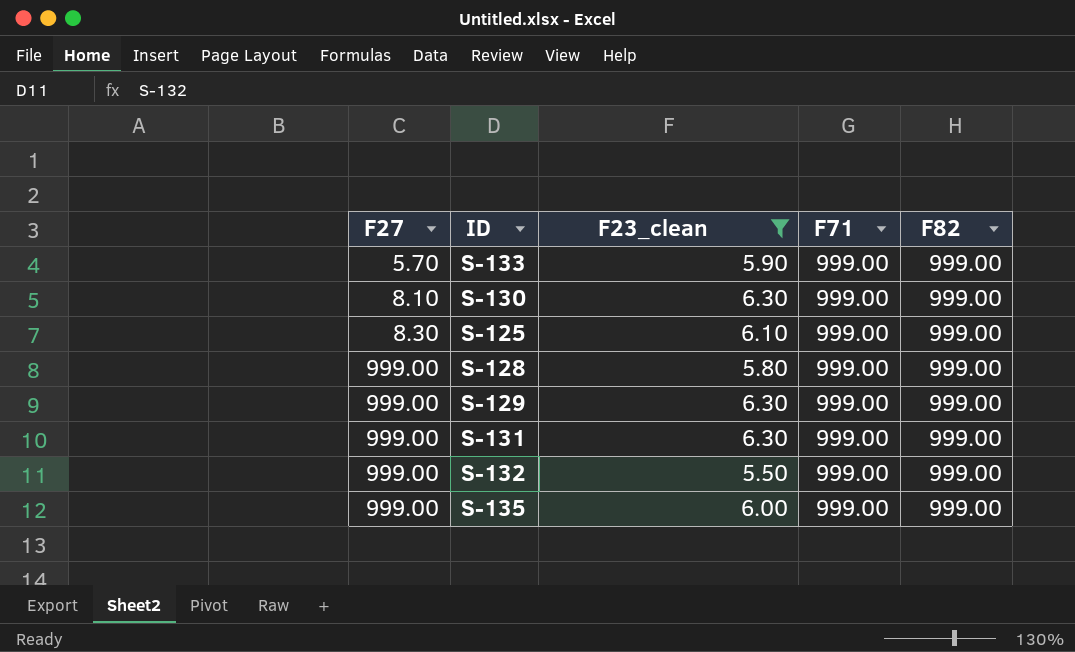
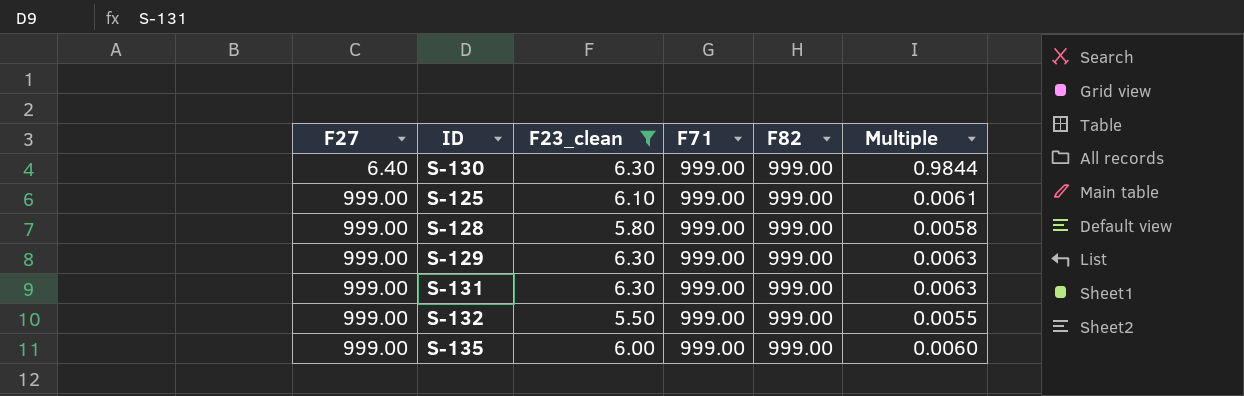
column Multiple | formula: none -> [F23_clean] / [F27]
row S-133: 5.70 | 5.90 | 999.00 | 999.00 -> none
S-130 | F27: 8.10 -> 6.40
S-125 | F27: 8.30 -> 999.00

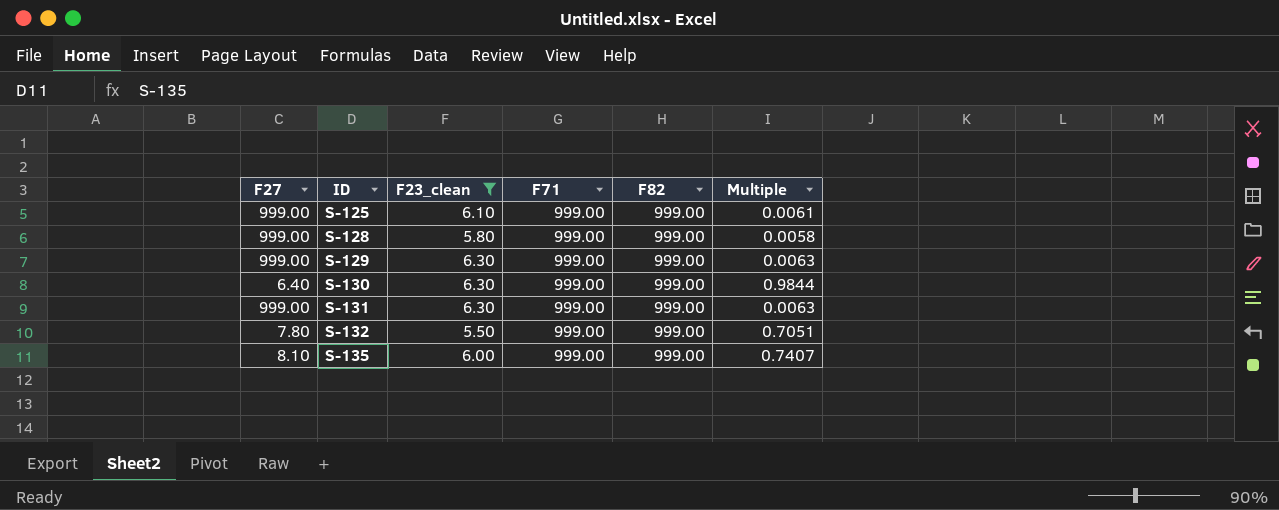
row order: F27 ascending -> ID ascending
S-132 | F27: 999.00 -> 7.80
S-132 | Multiple: 0.0055 -> 0.7051
S-135 | F27: 999.00 -> 8.10
S-135 | Multiple: 0.0060 -> 0.7407

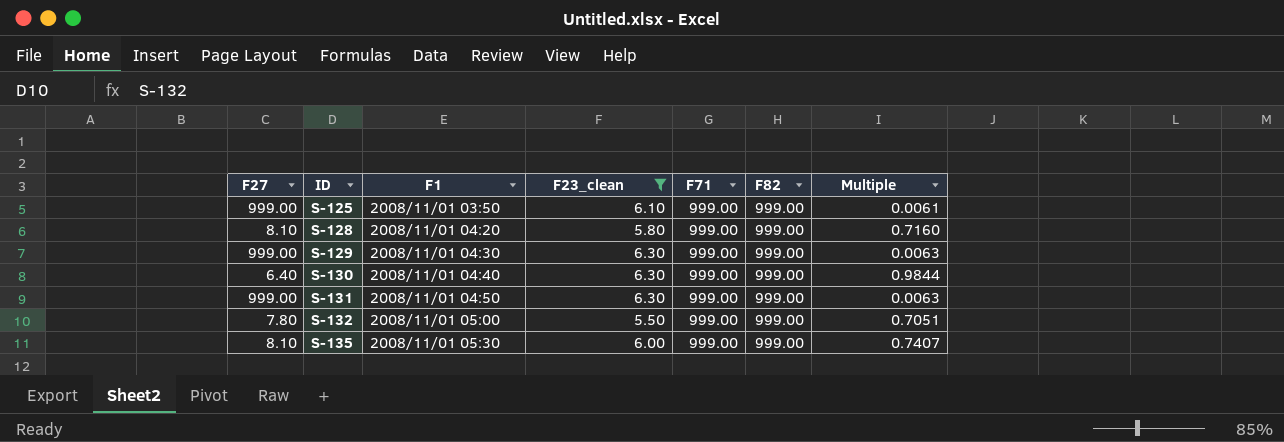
column F1 | position: none -> 3
S-128 | F27: 999.00 -> 8.10
S-128 | Multiple: 0.0058 -> 0.7160

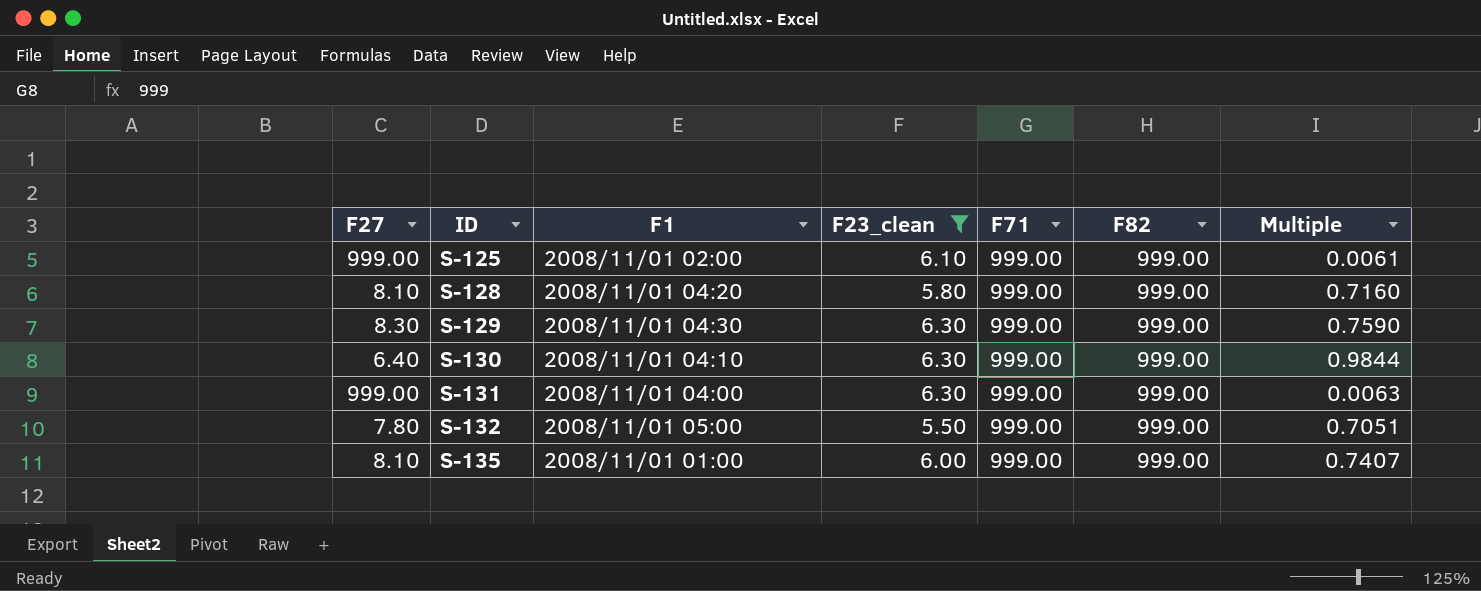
S-125 | F1: 2008/11/01 03:50 -> 2008/11/01 02:00
S-129 | F27: 999.00 -> 8.30
S-129 | Multiple: 0.0063 -> 0.7590
S-130 | F1: 2008/11/01 04:40 -> 2008/11/01 04:10
S-131 | F1: 2008/11/01 04:50 -> 2008/11/01 04:00
S-135 | F1: 2008/11/01 05:30 -> 2008/11/01 01:00

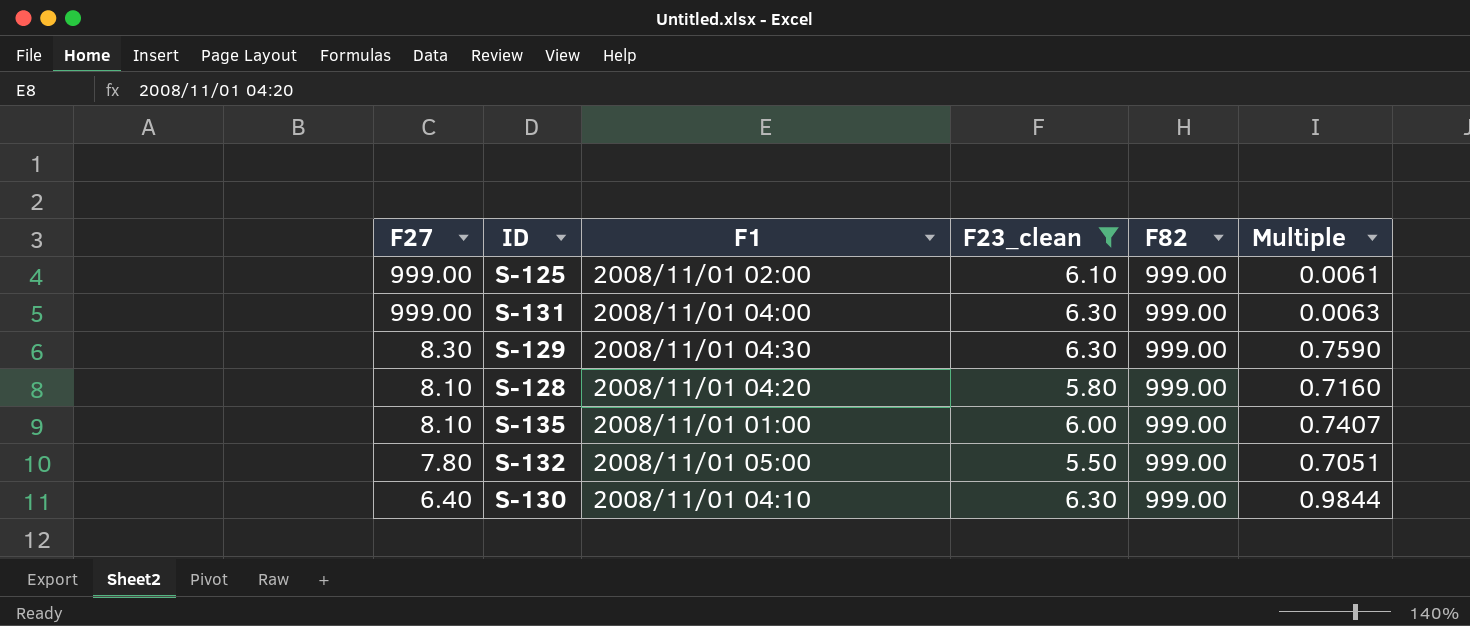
row order: ID ascending -> F27 descending
column F71 | position: 5 -> none

